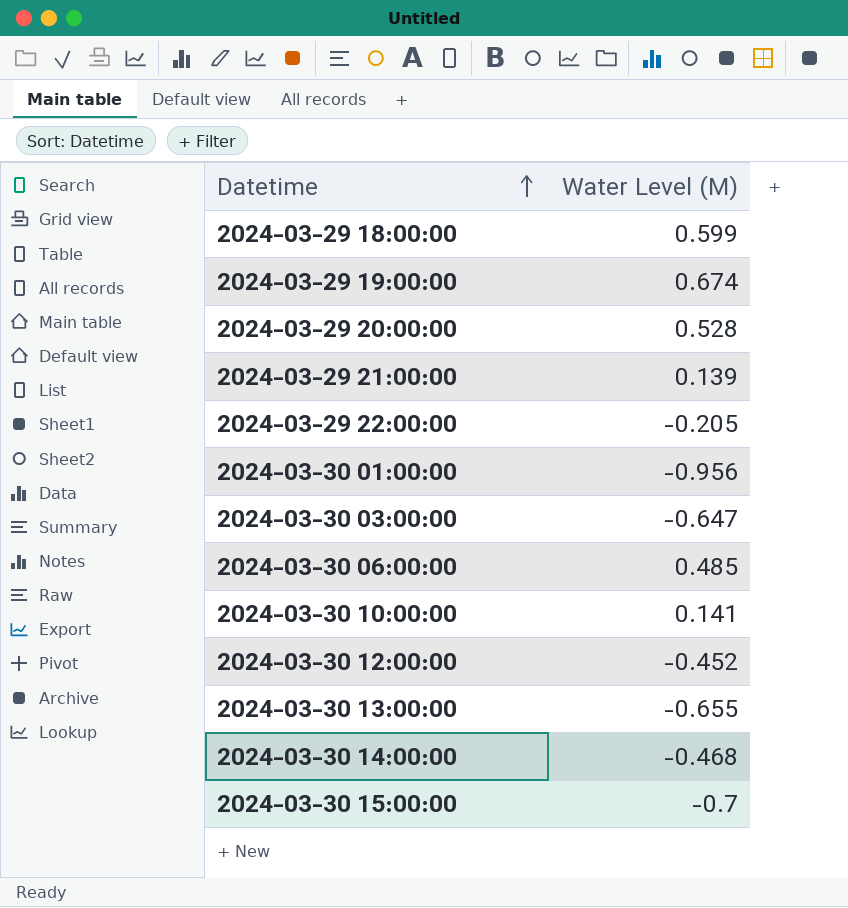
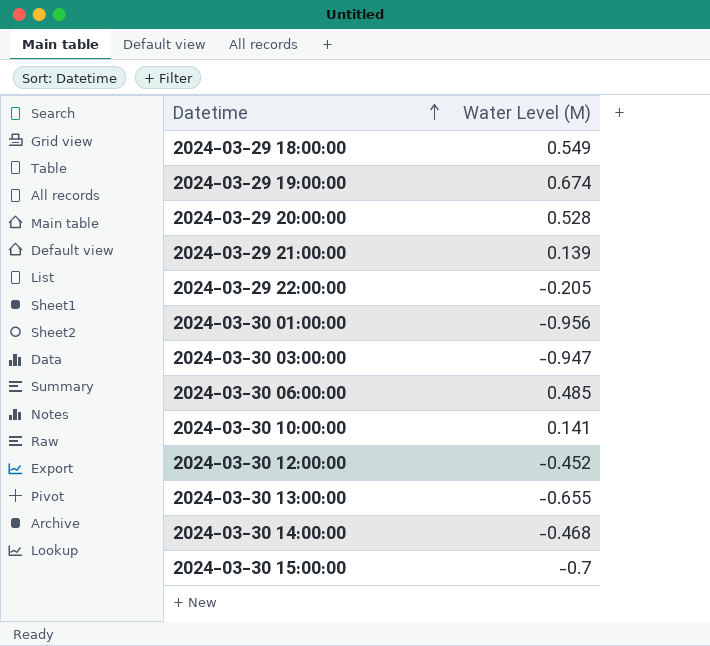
2024-03-29 18:00:00 | Water Level (M): 0.599 -> 0.549
2024-03-30 03:00:00 | Water Level (M): -0.647 -> -0.947

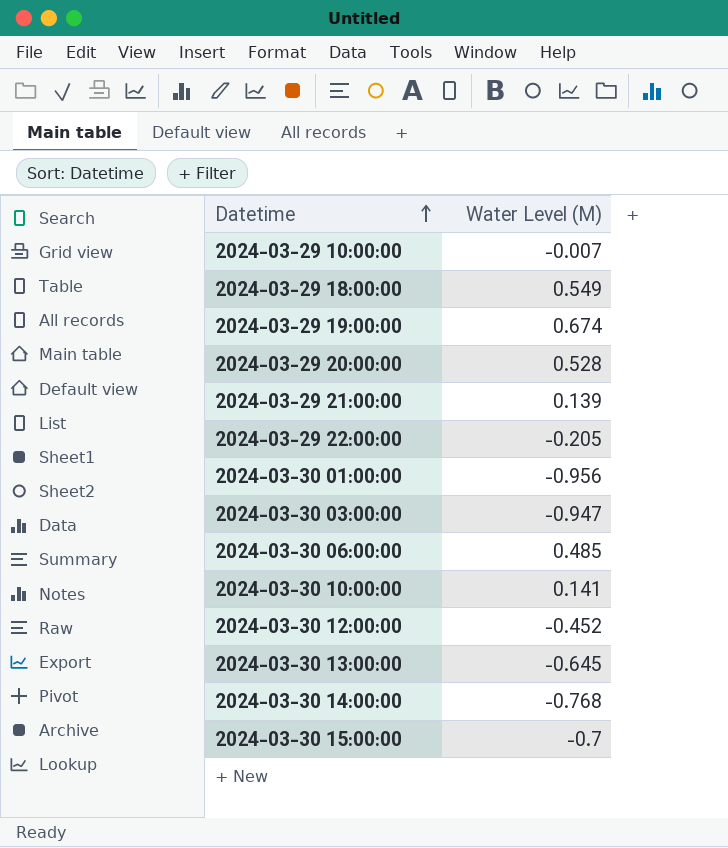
row 2024-03-29 10:00:00: none -> -0.007
2024-03-30 13:00:00 | Water Level (M): -0.655 -> -0.645
2024-03-30 14:00:00 | Water Level (M): -0.468 -> -0.768

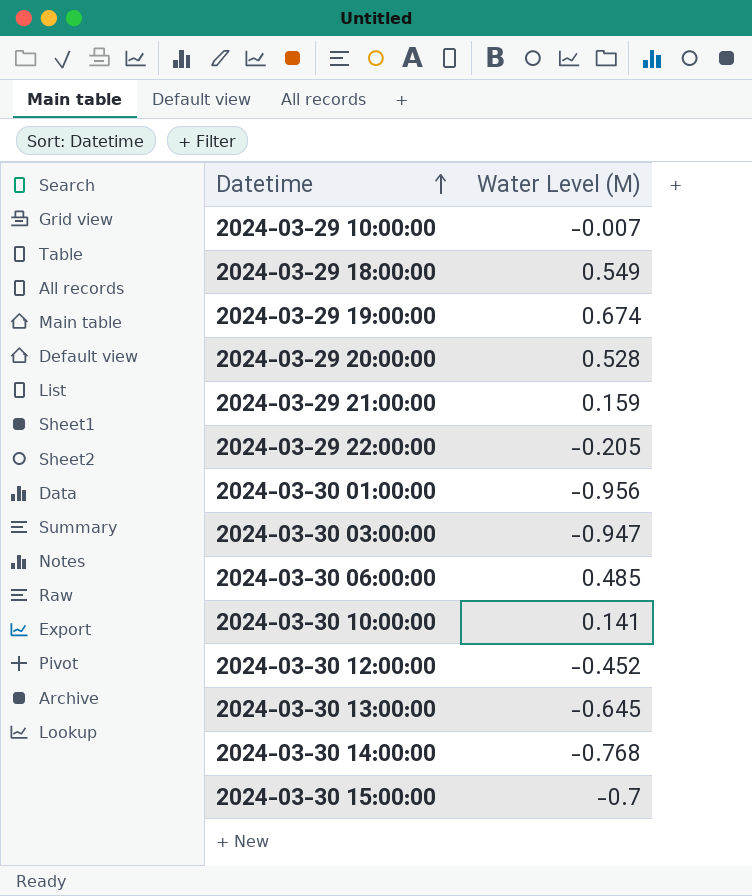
2024-03-29 21:00:00 | Water Level (M): 0.139 -> 0.159

